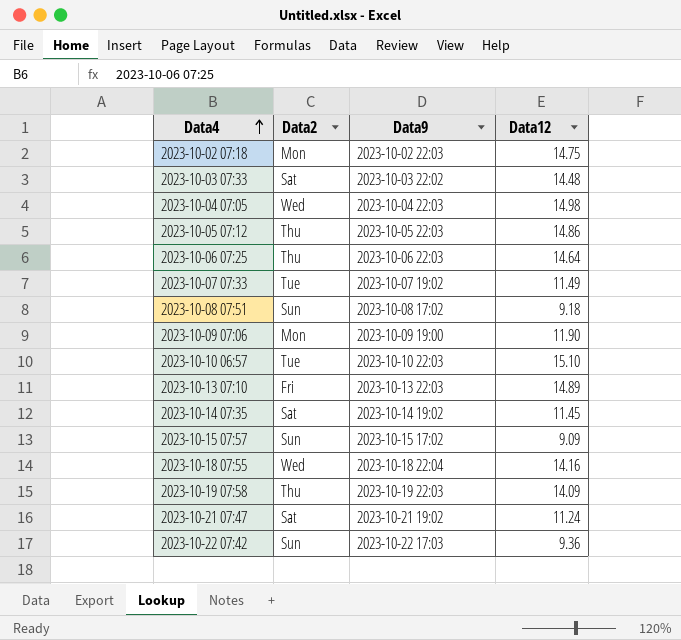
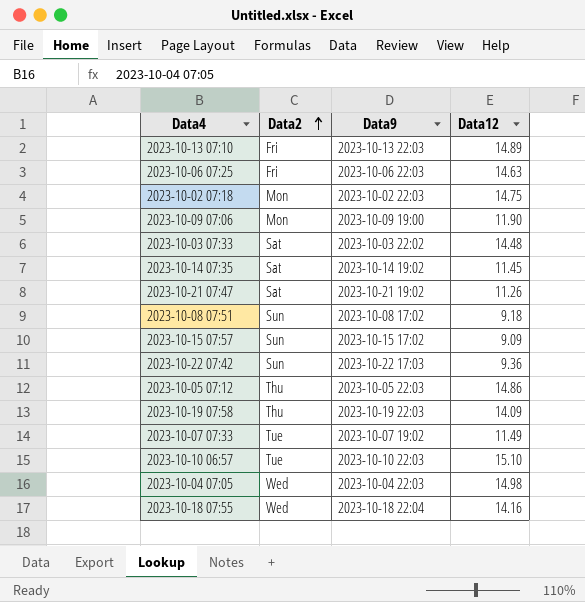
row order: Data4 ascending -> Data2 ascending
2023-10-06 07:25 | Data2: Thu -> Fri
2023-10-06 07:25 | Data12: 14.64 -> 14.63
2023-10-21 07:47 | Data12: 11.24 -> 11.26

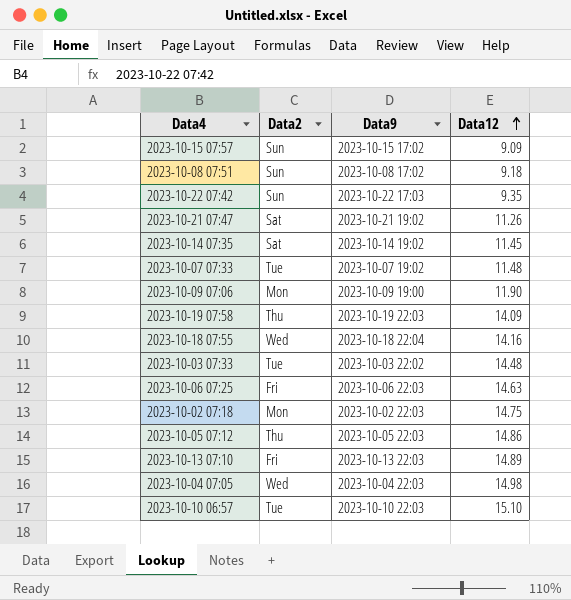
row order: Data2 ascending -> Data12 ascending
2023-10-22 07:42 | Data12: 9.36 -> 9.35
2023-10-07 07:33 | Data12: 11.49 -> 11.48
2023-10-03 07:33 | Data2: Sat -> Tue

